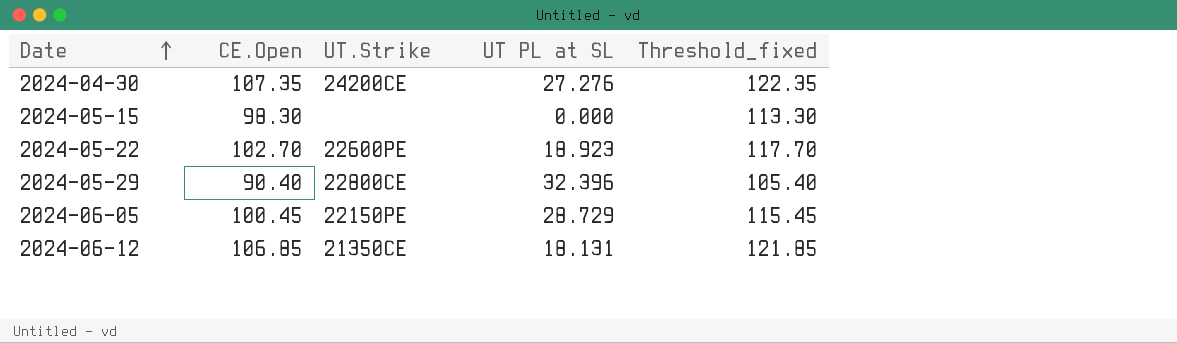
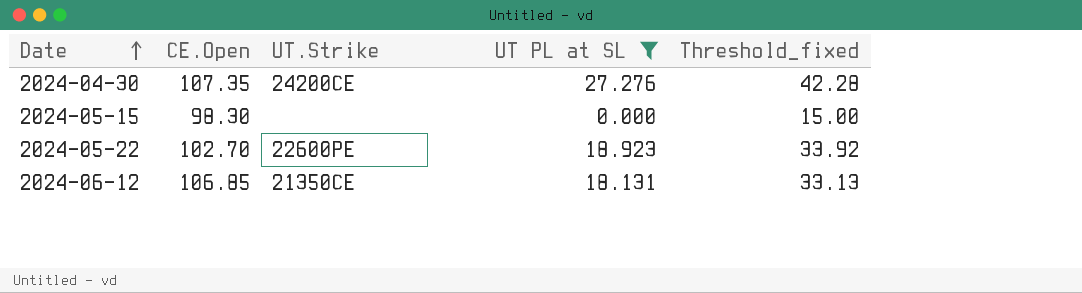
filter: none -> UT PL at SL <= 27.276
column Threshold_fixed | formula: [CE.Open] + 15 -> [UT PL at SL] + 15

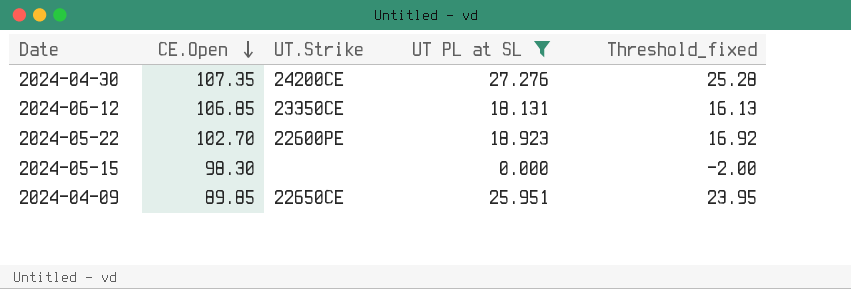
row order: Date ascending -> CE.Open descending
column Threshold_fixed | formula: [UT PL at SL] + 15 -> [UT PL at SL] - 2
2024-06-12 | UT.Strike: 21350CE -> 23350CE
row 2024-04-09: none -> 89.85 | 22650CE | 25.951 | 23.95

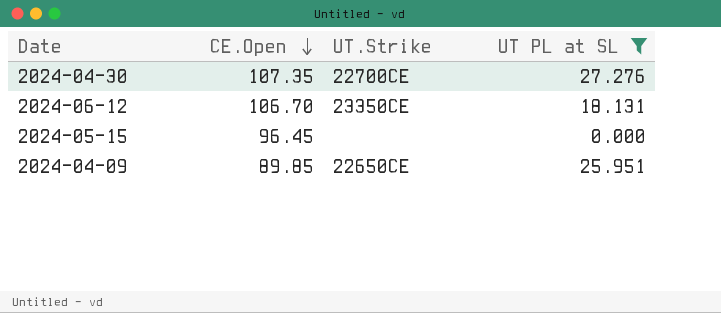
column Threshold_fixed | formula: [UT PL at SL] - 2 -> none
row 2024-05-22: 102.70 | 22600PE | 18.923 | 16.92 -> none
2024-04-30 | UT.Strike: 24200CE -> 22700CE
2024-06-12 | CE.Open: 106.85 -> 106.70
2024-05-15 | CE.Open: 98.30 -> 96.45

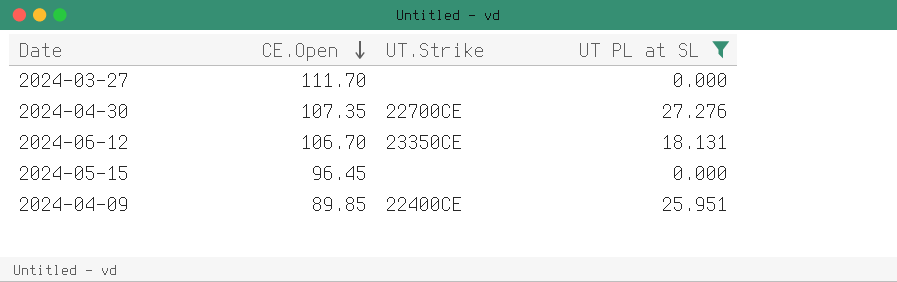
row 2024-03-27: none -> 111.70 | none | 0.000
2024-04-09 | UT.Strike: 22650CE -> 22400CE

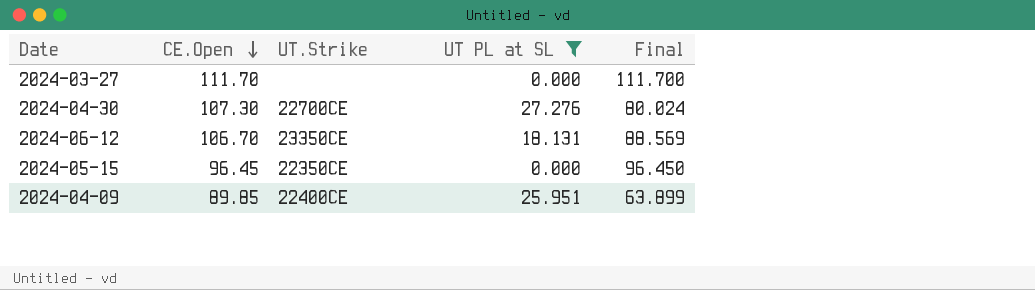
column Final | formula: none -> [CE.Open] - [UT PL at SL]
2024-04-30 | CE.Open: 107.35 -> 107.30
2024-05-15 | UT.Strike: none -> 22350CE

